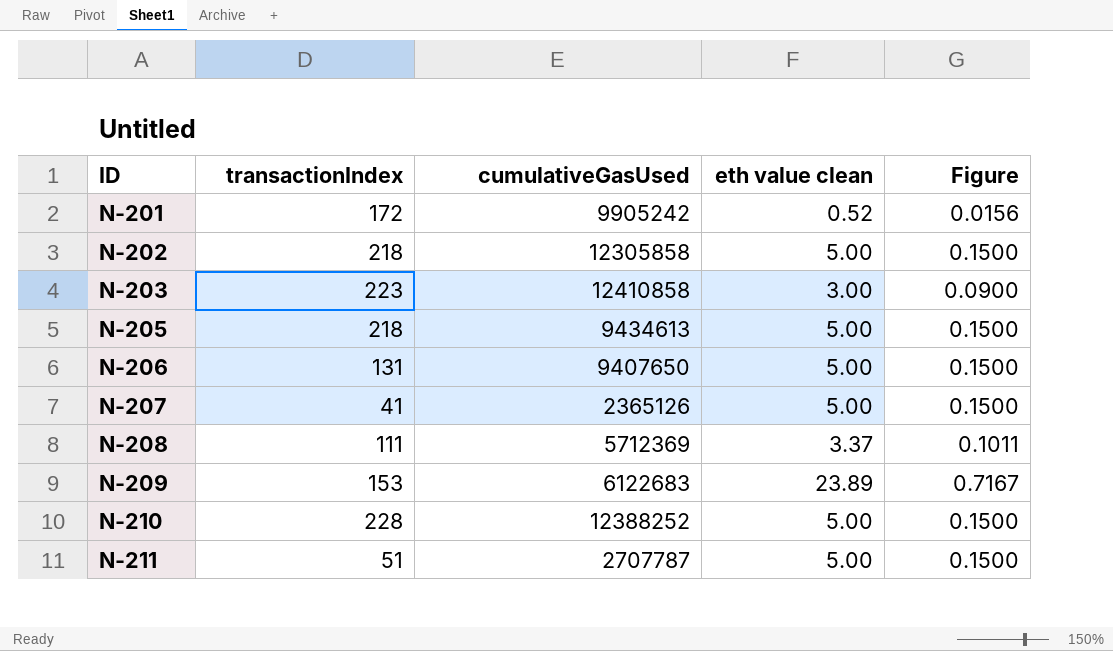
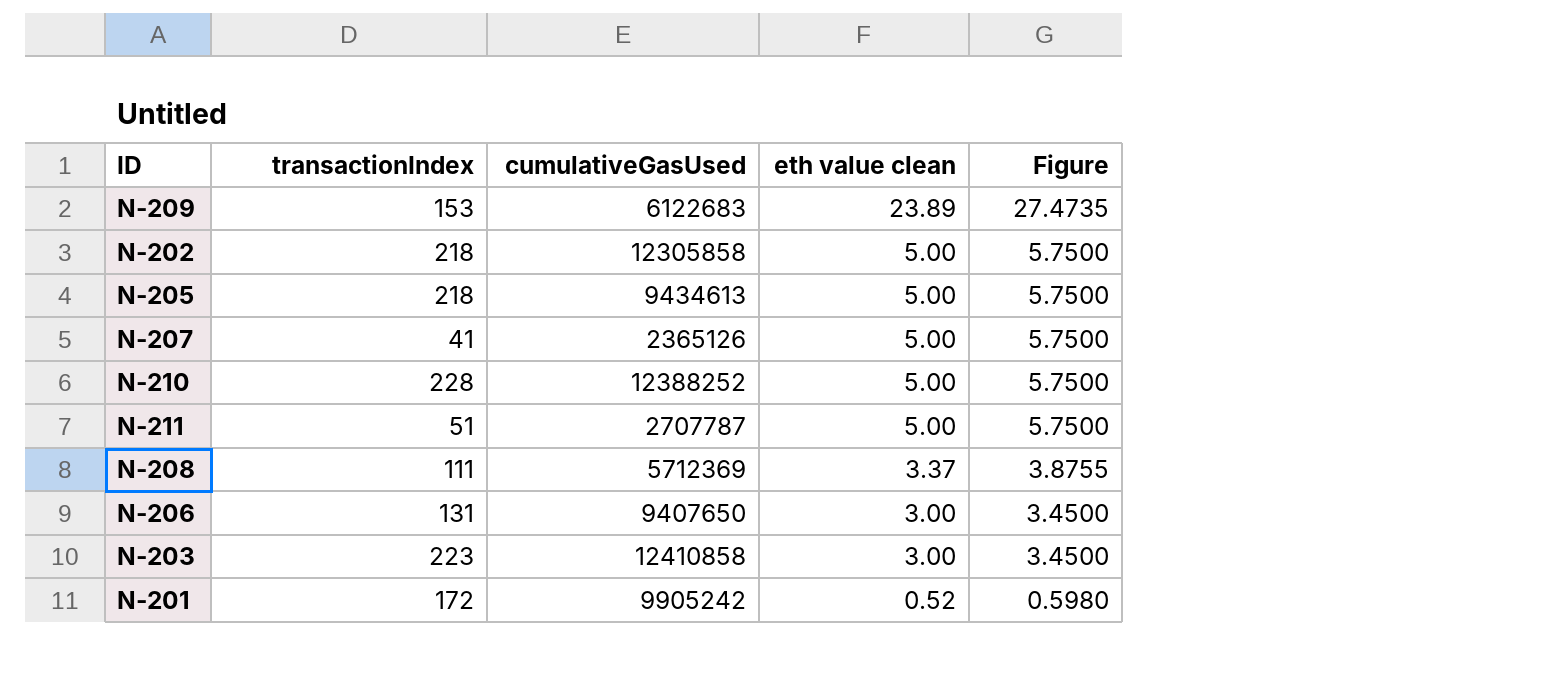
row order: ID ascending -> eth value clean descending
column Figure | formula: [eth value clean] * 0.03 -> [eth value clean] * 1.15
N-206 | eth value clean: 5.00 -> 3.00

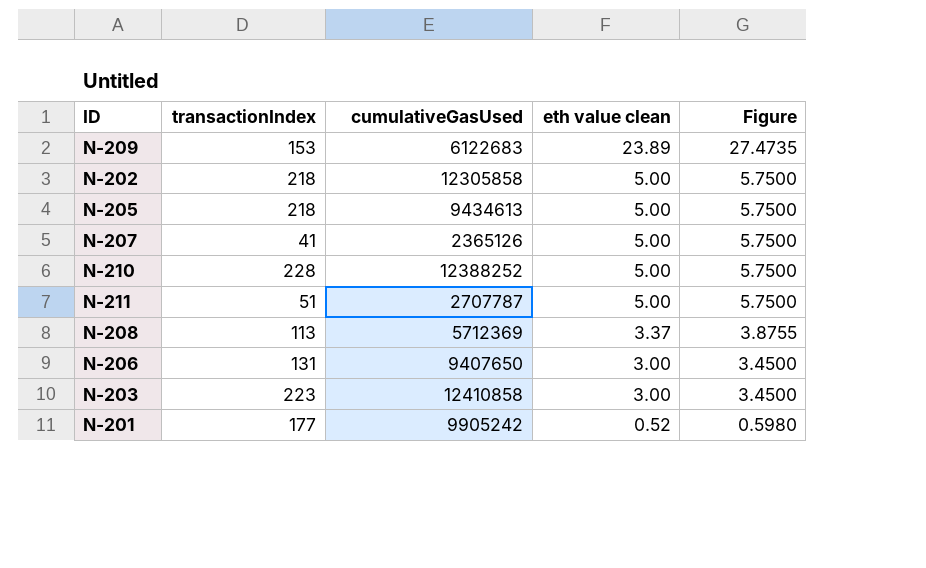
N-208 | transactionIndex: 111 -> 113
N-201 | transactionIndex: 172 -> 177

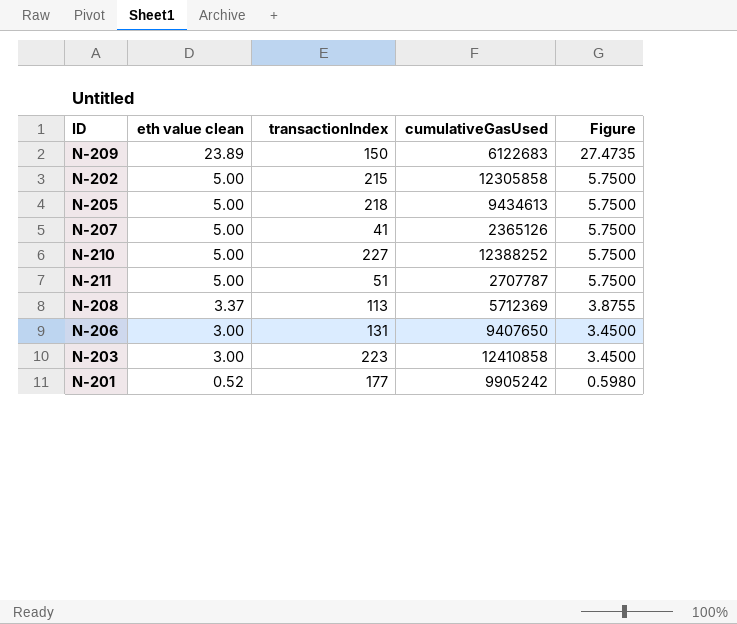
column eth value clean | position: 4 -> 2
N-209 | transactionIndex: 153 -> 150
N-202 | transactionIndex: 218 -> 215
N-210 | transactionIndex: 228 -> 227

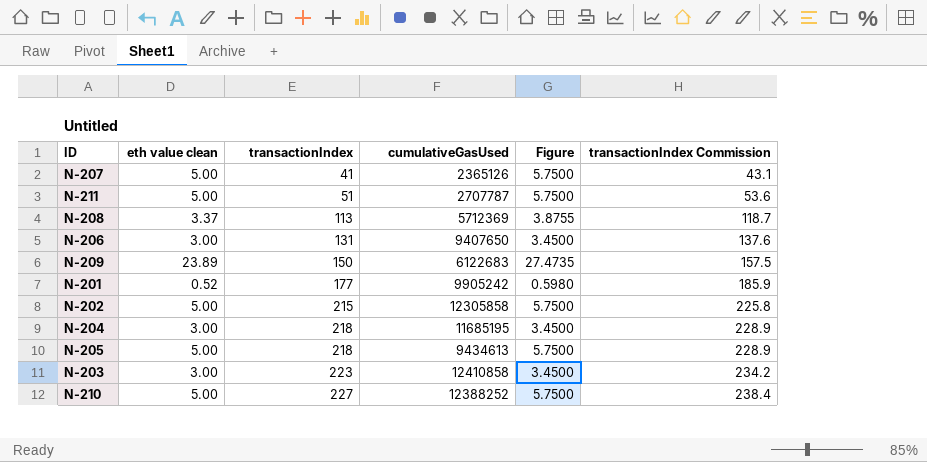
row order: eth value clean descending -> transactionIndex ascending
column transactionIndex Commission | formula: none -> [transactionIndex] * 1.05
row N-204: none -> 3.00 | 218 | 11685195 | 3.4500 | 228.9

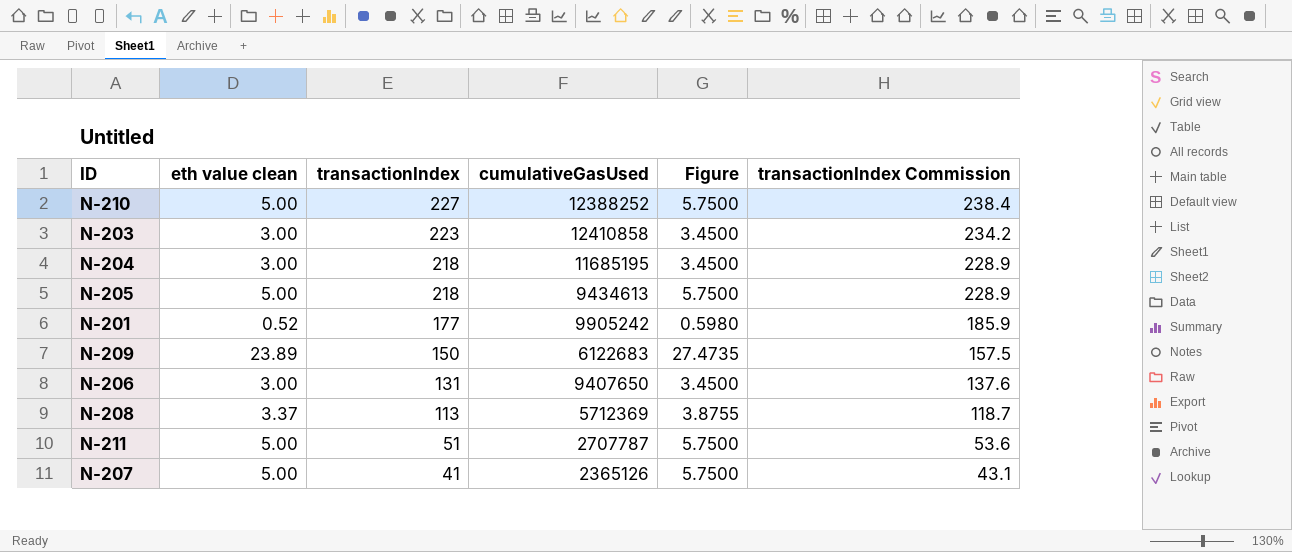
row order: transactionIndex ascending -> transactionIndex descending
row N-202: 5.00 | 215 | 12305858 | 5.7500 | 225.8 -> none

